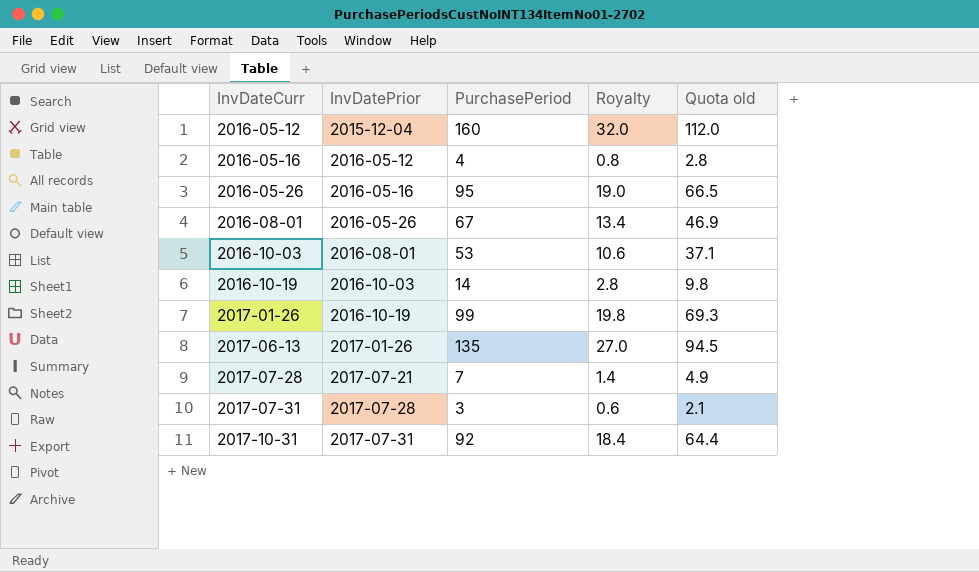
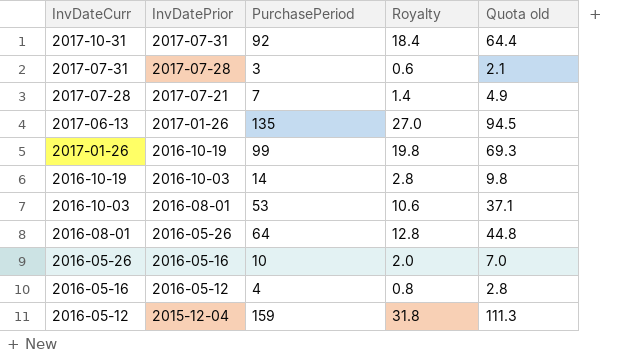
row order: InvDateCurr ascending -> InvDateCurr descending
2016-08-01 | PurchasePeriod: 67 -> 64
2016-08-01 | Royalty: 13.4 -> 12.8
2016-08-01 | Quota old: 46.9 -> 44.8
2016-05-26 | PurchasePeriod: 95 -> 10
2016-05-26 | Royalty: 19.0 -> 2.0
2016-05-26 | Quota old: 66.5 -> 7.0
2016-05-12 | PurchasePeriod: 160 -> 159
2016-05-12 | Royalty: 32.0 -> 31.8
2016-05-12 | Quota old: 112.0 -> 111.3

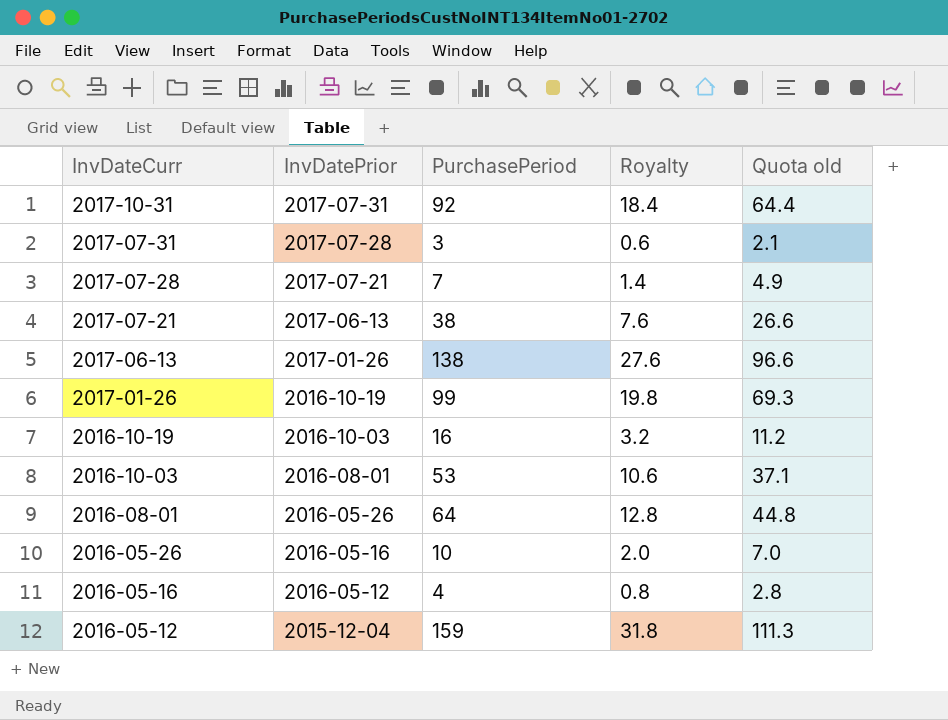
row 2017-07-21: none -> 2017-06-13 | 38 | 7.6 | 26.6
2017-06-13 | PurchasePeriod: 135 -> 138
2017-06-13 | Royalty: 27.0 -> 27.6
2017-06-13 | Quota old: 94.5 -> 96.6
2016-10-19 | PurchasePeriod: 14 -> 16
2016-10-19 | Royalty: 2.8 -> 3.2
2016-10-19 | Quota old: 9.8 -> 11.2

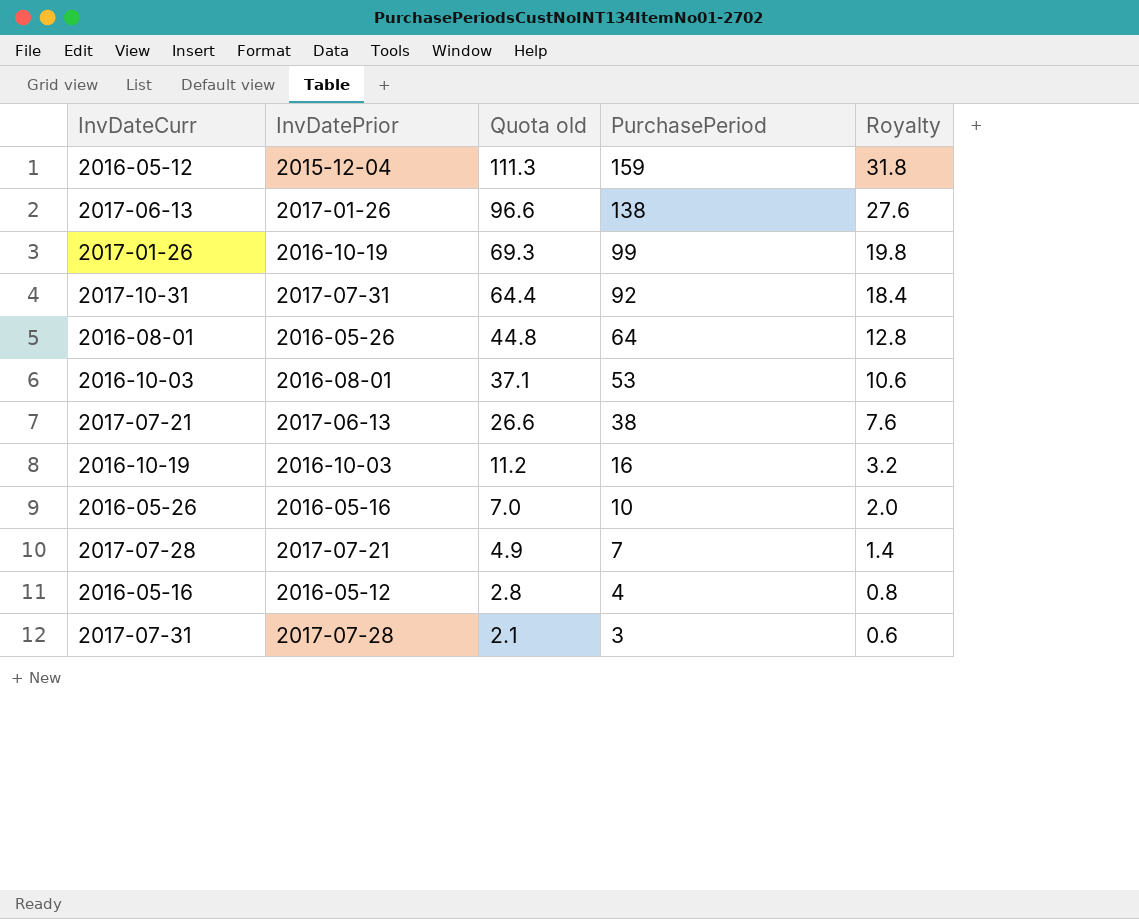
row order: InvDateCurr descending -> Quota old descending
column Quota old | position: 5 -> 3

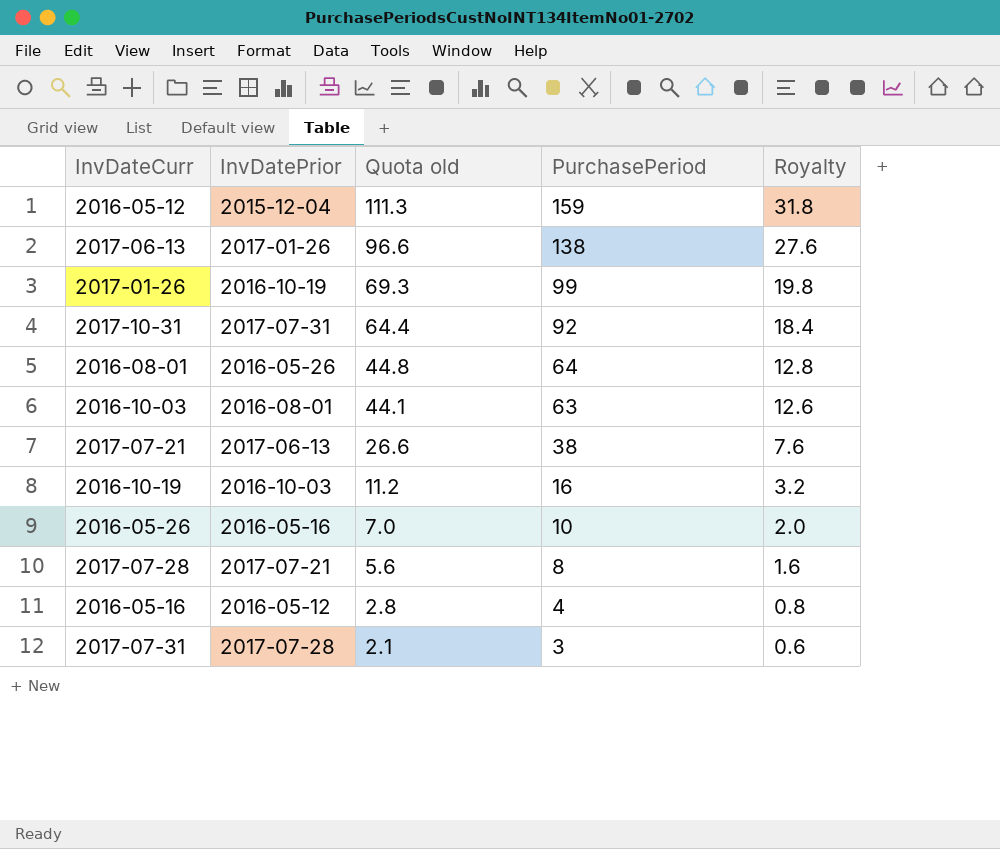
2016-10-03 | Quota old: 37.1 -> 44.1
2016-10-03 | PurchasePeriod: 53 -> 63
2016-10-03 | Royalty: 10.6 -> 12.6
2017-07-28 | Quota old: 4.9 -> 5.6
2017-07-28 | PurchasePeriod: 7 -> 8
2017-07-28 | Royalty: 1.4 -> 1.6

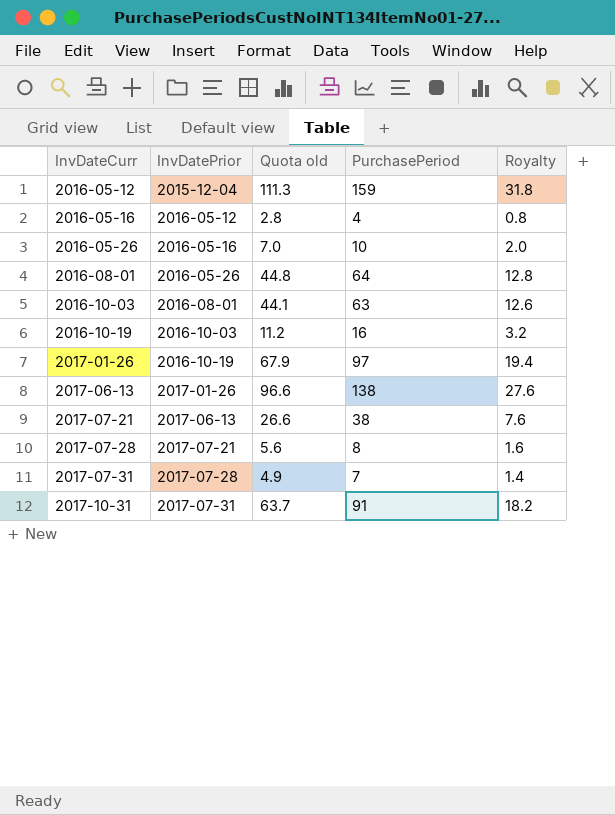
row order: Quota old descending -> InvDateCurr ascending
2017-01-26 | Quota old: 69.3 -> 67.9
2017-01-26 | PurchasePeriod: 99 -> 97
2017-01-26 | Royalty: 19.8 -> 19.4
2017-07-31 | Quota old: 2.1 -> 4.9
2017-07-31 | PurchasePeriod: 3 -> 7
2017-07-31 | Royalty: 0.6 -> 1.4
2017-10-31 | Quota old: 64.4 -> 63.7
2017-10-31 | PurchasePeriod: 92 -> 91
2017-10-31 | Royalty: 18.4 -> 18.2

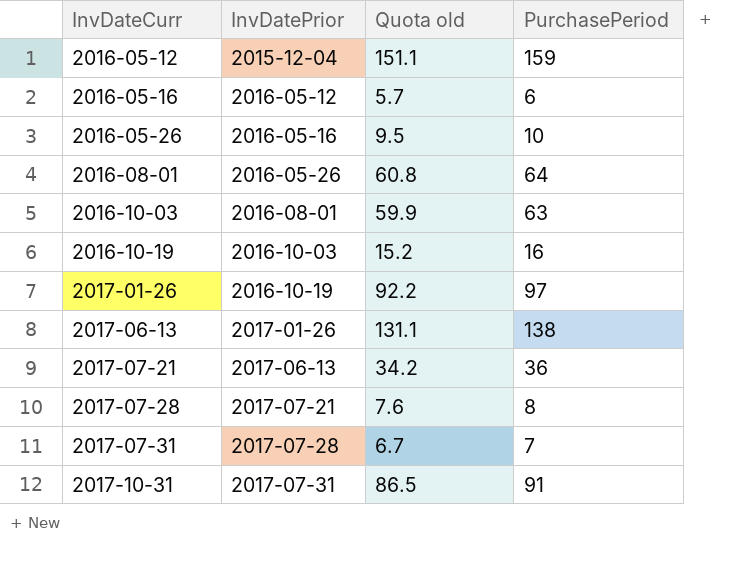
column Royalty | formula: [PurchasePeriod] * 0.2 -> none
column Quota old | formula: [PurchasePeriod] * 0.7 -> [PurchasePeriod] * 0.95
2016-05-16 | PurchasePeriod: 4 -> 6
2017-07-21 | PurchasePeriod: 38 -> 36

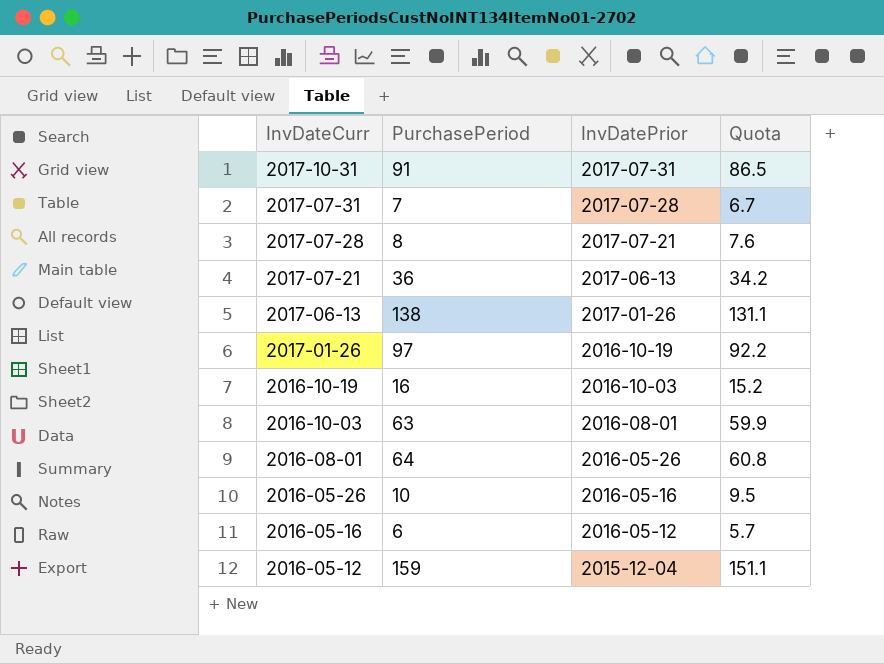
row order: InvDateCurr ascending -> InvDateCurr descending
column PurchasePeriod | position: 4 -> 2
column name: Quota old -> Quota

